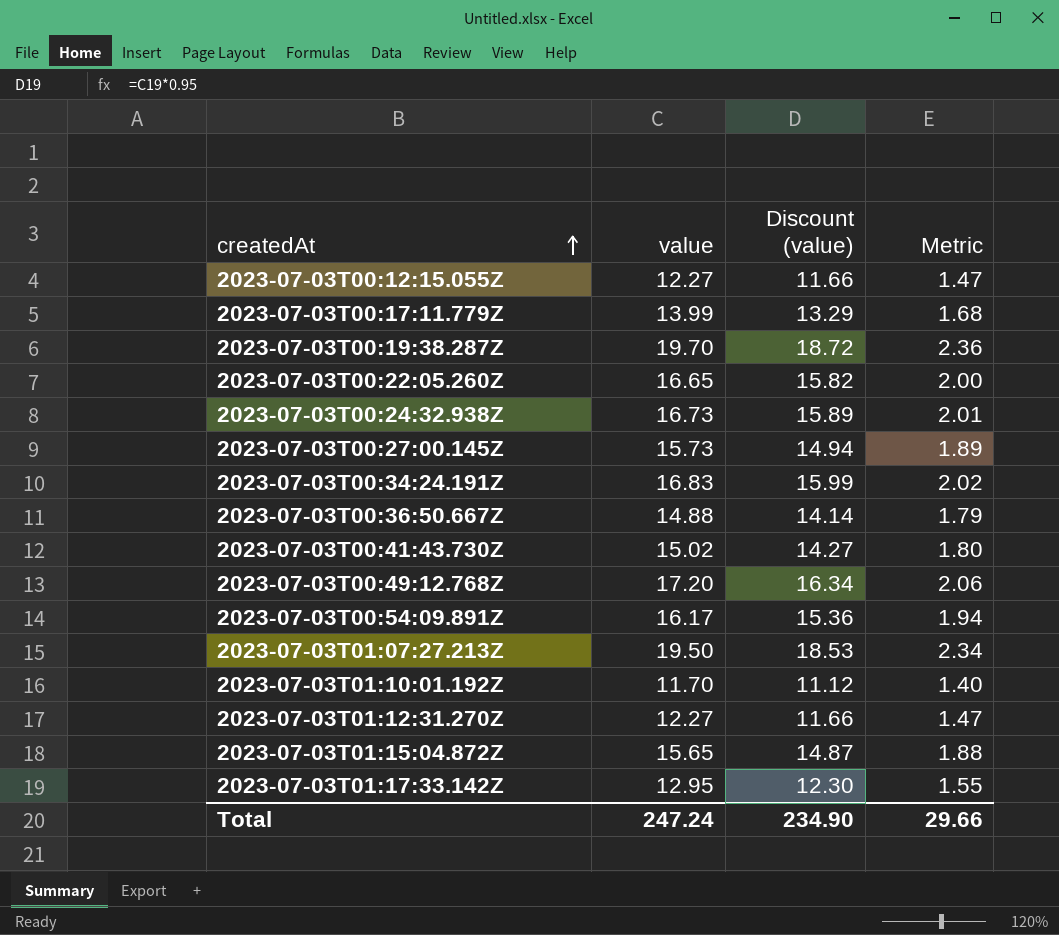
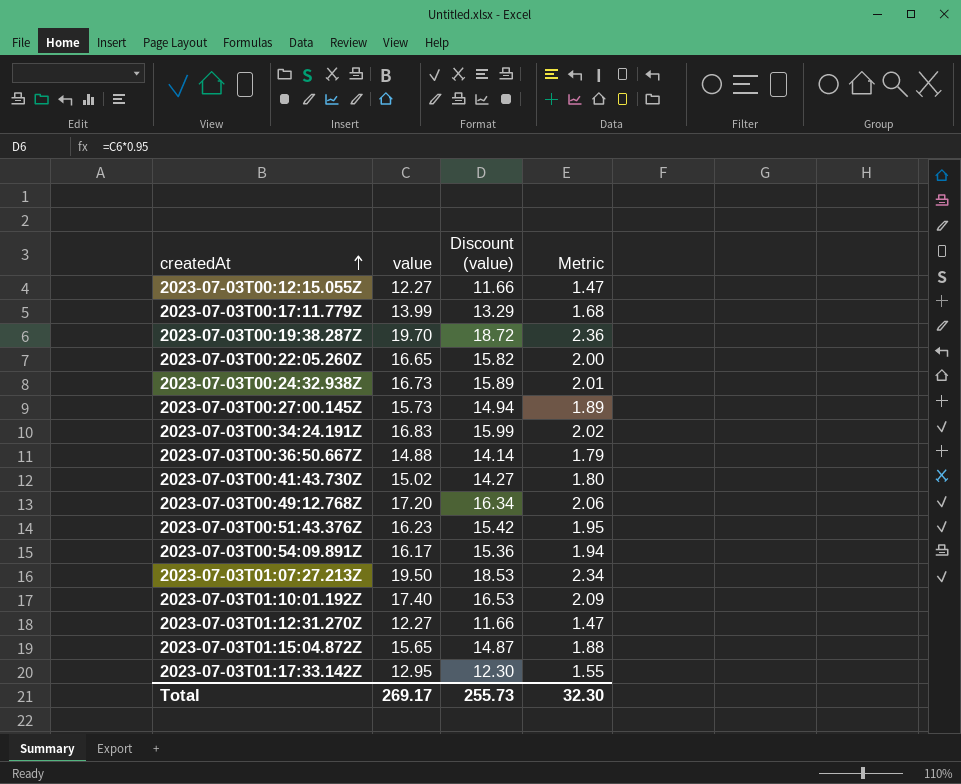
row 2023-07-03T00:51:43.376Z: none -> 16.23 | 15.42 | 1.95
2023-07-03T01:10:01.192Z | value: 11.70 -> 17.40
2023-07-03T01:10:01.192Z | Discount (value): 11.12 -> 16.53
2023-07-03T01:10:01.192Z | Metric: 1.40 -> 2.09
Total | value: 247.24 -> 269.17
Total | Discount (value): 234.90 -> 255.73
Total | Metric: 29.66 -> 32.30

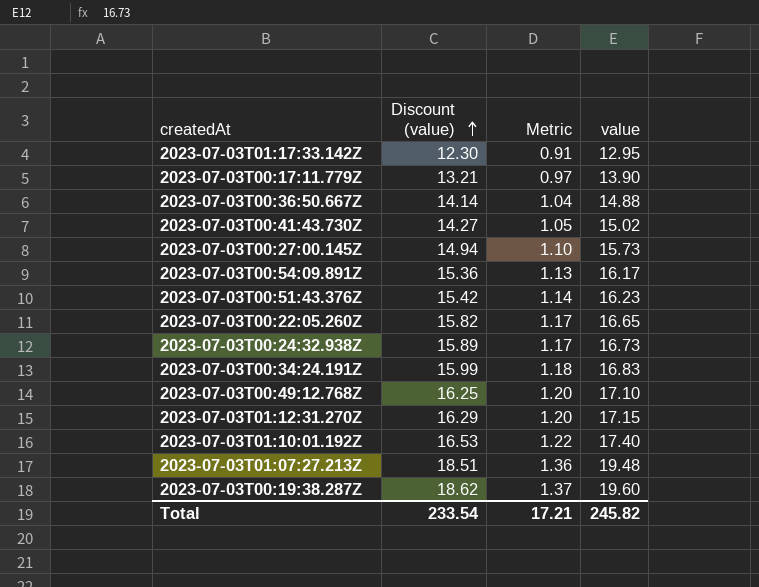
row order: createdAt ascending -> Discount (value) ascending
column Metric | formula: [value] * 0.12 -> [value] * 0.07
column value | position: 2 -> 4
row 2023-07-03T00:12:15.055Z: 12.27 | 11.66 | 1.47 -> none
row 2023-07-03T01:15:04.872Z: 15.65 | 14.87 | 1.88 -> none
2023-07-03T00:17:11.779Z | Discount (value): 13.29 -> 13.21
2023-07-03T00:17:11.779Z | value: 13.99 -> 13.90
2023-07-03T00:49:12.768Z | Discount (value): 16.34 -> 16.25
2023-07-03T00:49:12.768Z | value: 17.20 -> 17.10
2023-07-03T01:12:31.270Z | Discount (value): 11.66 -> 16.29
2023-07-03T01:12:31.270Z | value: 12.27 -> 17.15
2023-07-03T01:07:27.213Z | Discount (value): 18.53 -> 18.51
2023-07-03T01:07:27.213Z | value: 19.50 -> 19.48
2023-07-03T00:19:38.287Z | Discount (value): 18.72 -> 18.62
2023-07-03T00:19:38.287Z | value: 19.70 -> 19.60
Total | Discount (value): 255.73 -> 233.54
Total | Metric: 32.30 -> 17.21
Total | value: 269.17 -> 245.82

